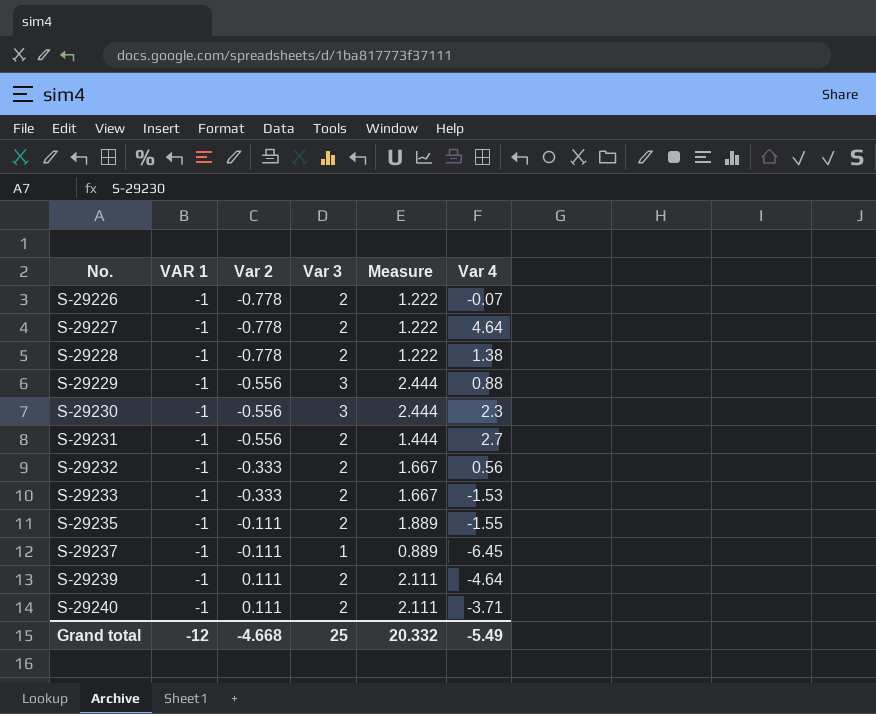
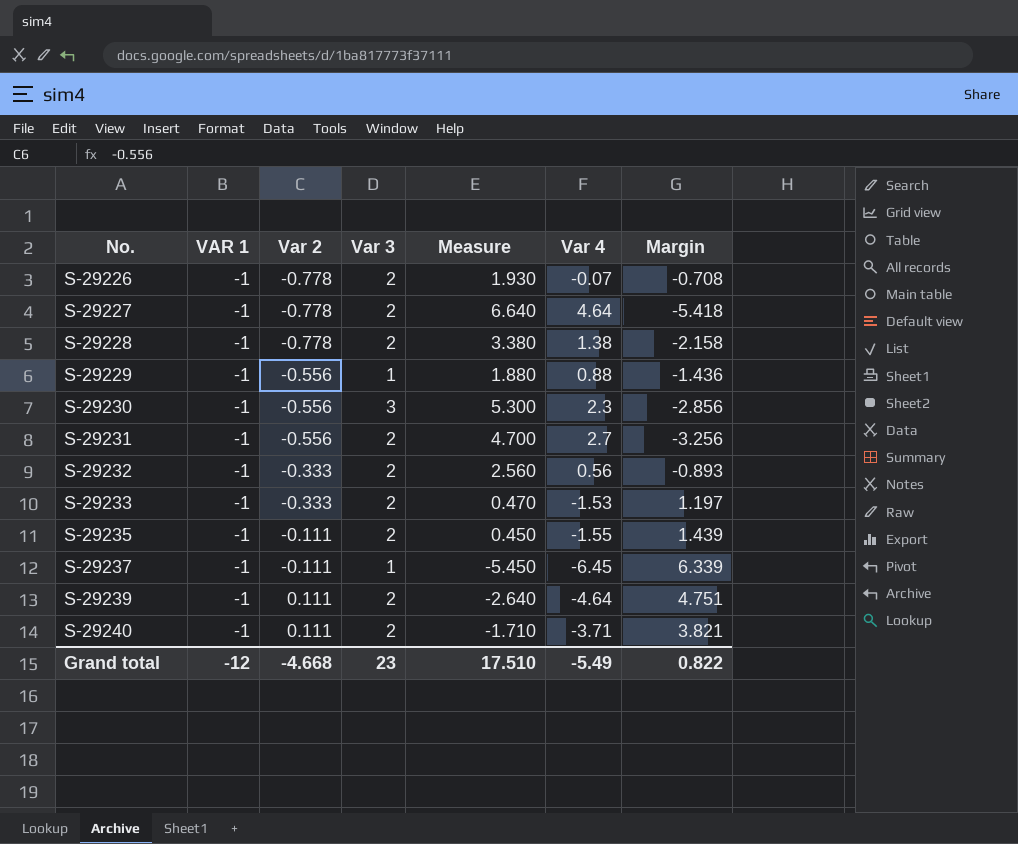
column Measure | formula: [Var 2] + [Var 3] -> [Var 3] + [Var 4]
column Margin | formula: none -> [Var 2] - [Var 4]
S-29229 | Var 3: 3 -> 1
Grand total | Var 3: 25 -> 23
Grand total | Measure: 20.332 -> 17.510

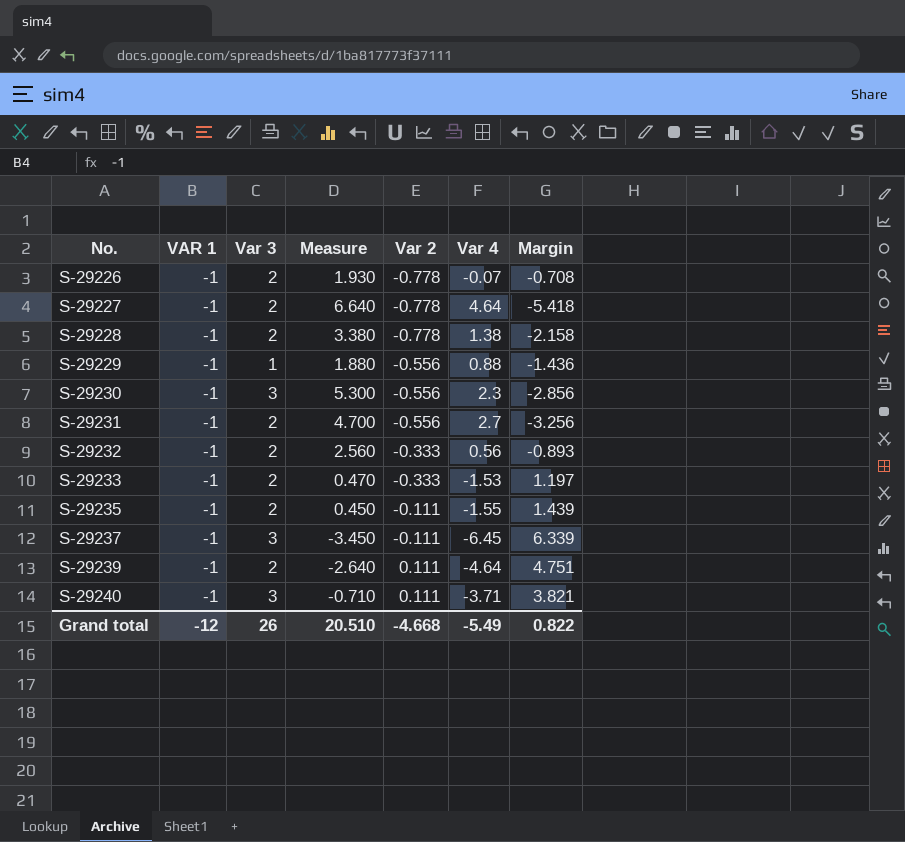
column Var 2 | position: 3 -> 5
S-29237 | Var 3: 1 -> 3
S-29237 | Measure: -5.450 -> -3.450
S-29240 | Var 3: 2 -> 3
S-29240 | Measure: -1.710 -> -0.710
Grand total | Var 3: 23 -> 26
Grand total | Measure: 17.510 -> 20.510

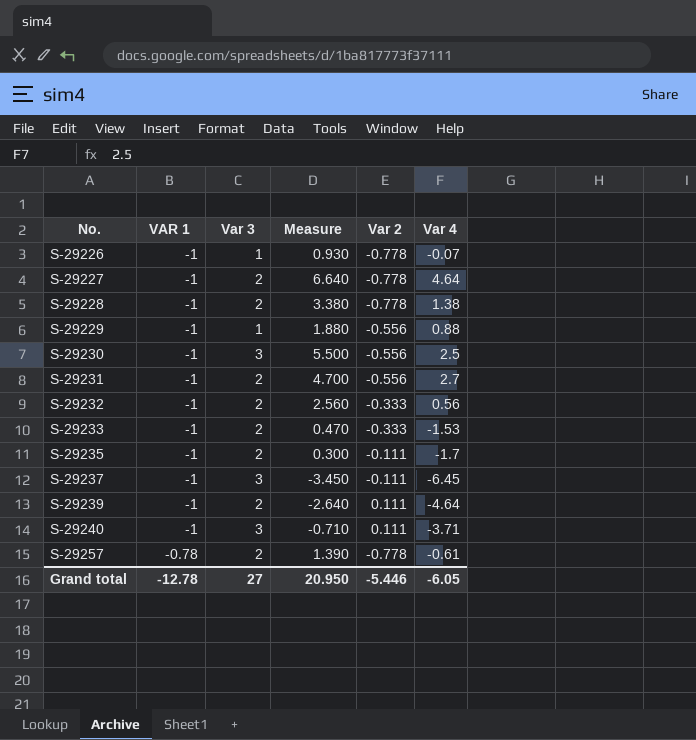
column Margin | formula: [Var 2] - [Var 4] -> none
S-29226 | Var 3: 2 -> 1
S-29226 | Measure: 1.930 -> 0.930
S-29230 | Measure: 5.300 -> 5.500
S-29230 | Var 4: 2.3 -> 2.5
S-29235 | Measure: 0.450 -> 0.300
S-29235 | Var 4: -1.55 -> -1.7
row S-29257: none -> -0.78 | 2 | 1.390 | -0.778 | -0.61
Grand total | VAR 1: -12 -> -12.78
Grand total | Var 3: 26 -> 27
Grand total | Measure: 20.510 -> 20.950
Grand total | Var 2: -4.668 -> -5.446
Grand total | Var 4: -5.49 -> -6.05

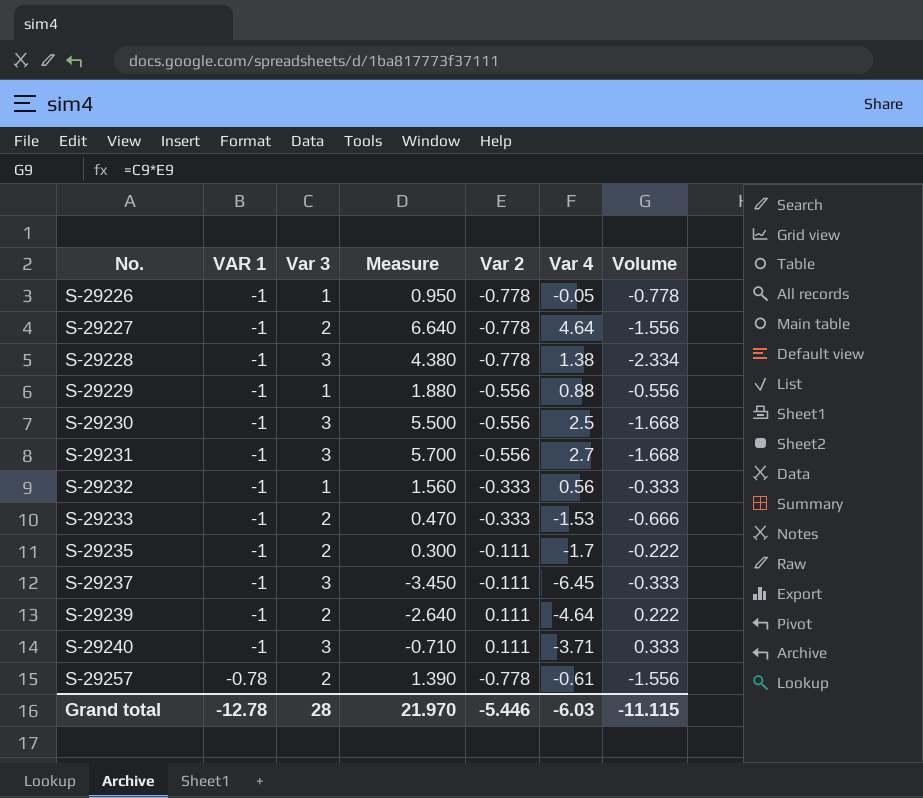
column Volume | formula: none -> [Var 3] * [Var 2]
S-29226 | Measure: 0.930 -> 0.950
S-29226 | Var 4: -0.07 -> -0.05
S-29228 | Var 3: 2 -> 3
S-29228 | Measure: 3.380 -> 4.380
S-29231 | Var 3: 2 -> 3
S-29231 | Measure: 4.700 -> 5.700
S-29232 | Var 3: 2 -> 1
S-29232 | Measure: 2.560 -> 1.560
Grand total | Var 3: 27 -> 28
Grand total | Measure: 20.950 -> 21.970
Grand total | Var 4: -6.05 -> -6.03

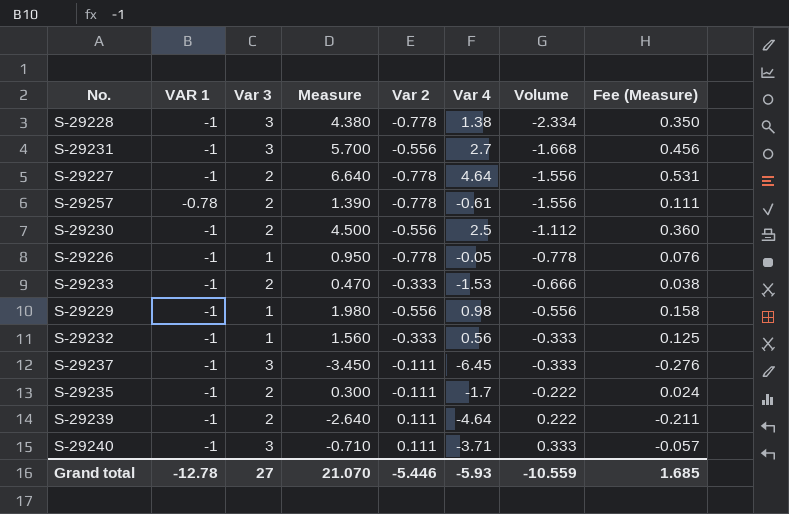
row order: No. ascending -> Volume ascending
column Fee (Measure) | formula: none -> [Measure] * 0.08
S-29230 | Var 3: 3 -> 2
S-29230 | Measure: 5.500 -> 4.500
S-29230 | Volume: -1.668 -> -1.112
S-29229 | Measure: 1.880 -> 1.980
S-29229 | Var 4: 0.88 -> 0.98
Grand total | Var 3: 28 -> 27
Grand total | Measure: 21.970 -> 21.070
Grand total | Var 4: -6.03 -> -5.93
Grand total | Volume: -11.115 -> -10.559

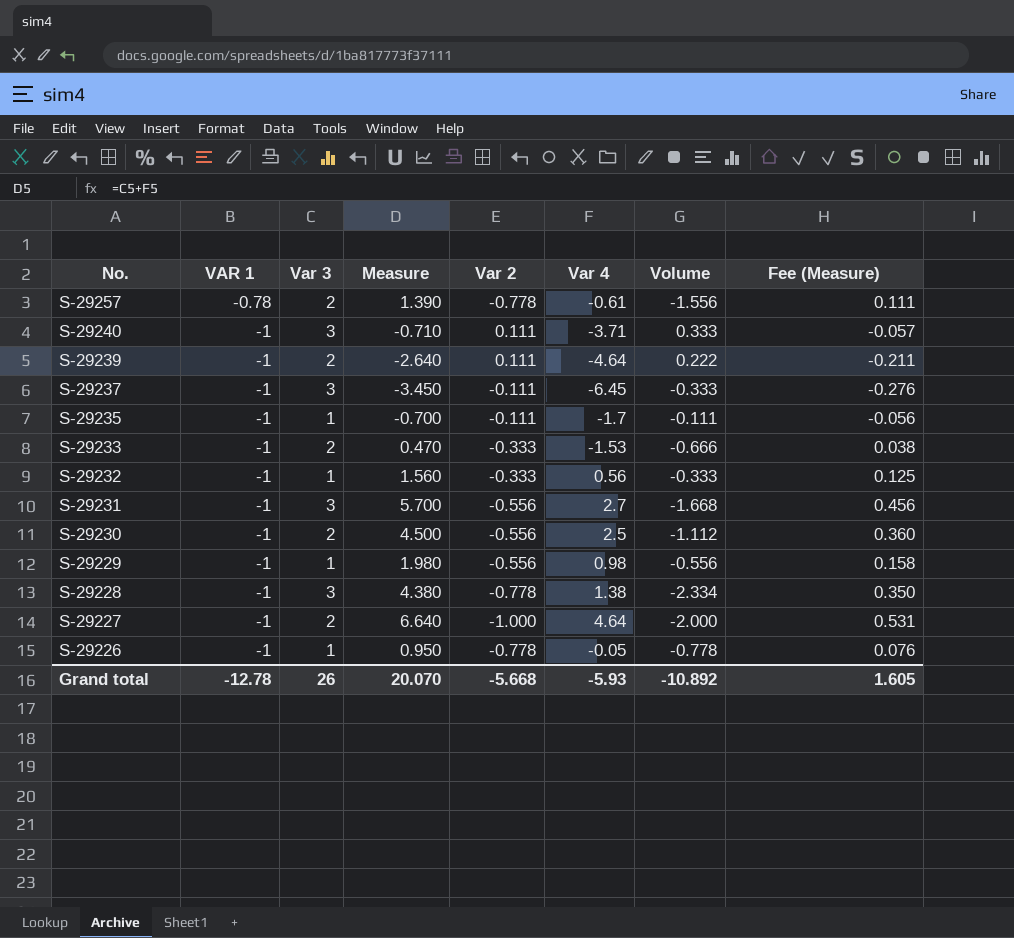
row order: Volume ascending -> No. descending
S-29235 | Var 3: 2 -> 1
S-29235 | Measure: 0.300 -> -0.700
S-29235 | Volume: -0.222 -> -0.111
S-29235 | Fee (Measure): 0.024 -> -0.056
S-29227 | Var 2: -0.778 -> -1.000
S-29227 | Volume: -1.556 -> -2.000
Grand total | Var 3: 27 -> 26
Grand total | Measure: 21.070 -> 20.070
Grand total | Var 2: -5.446 -> -5.668
Grand total | Volume: -10.559 -> -10.892
Grand total | Fee (Measure): 1.685 -> 1.605

